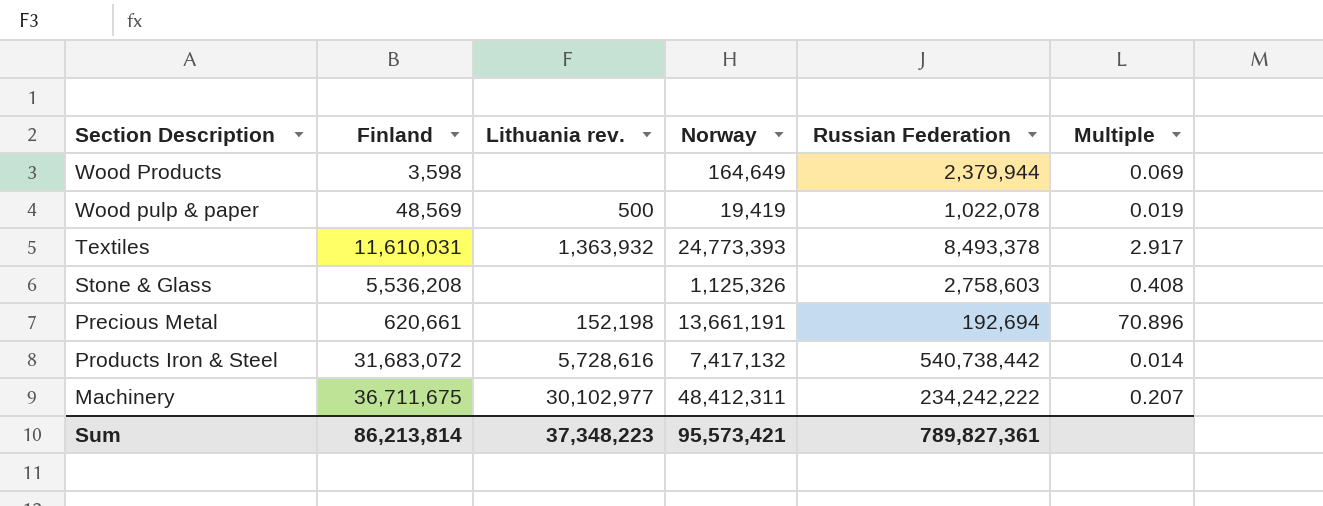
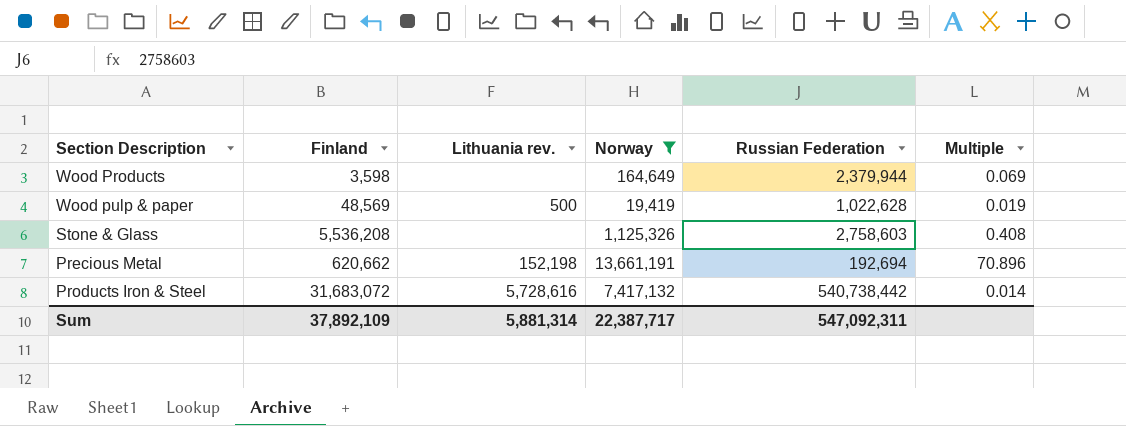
filter: none -> Norway <= 13,661,191
Wood pulp & paper | Russian Federation: 1,022,078 -> 1,022,628
Precious Metal | Finland: 620,661 -> 620,662
Sum | Finland: 86,213,814 -> 37,892,109
Sum | Lithuania rev.: 37,348,223 -> 5,881,314
Sum | Norway: 95,573,421 -> 22,387,717
Sum | Russian Federation: 789,827,361 -> 547,092,311

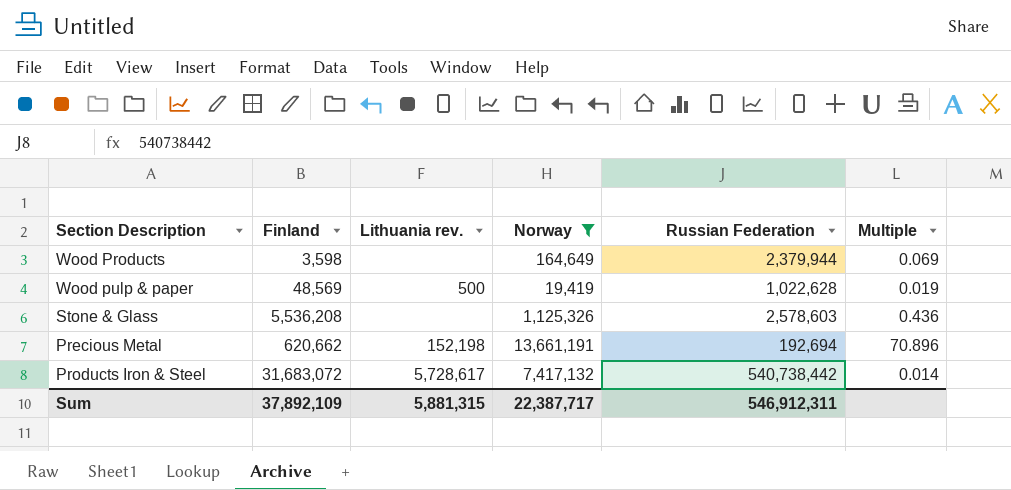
Stone & Glass | Russian Federation: 2,758,603 -> 2,578,603
Stone & Glass | Multiple: 0.408 -> 0.436
Products Iron & Steel | Lithuania rev.: 5,728,616 -> 5,728,617
Sum | Lithuania rev.: 5,881,314 -> 5,881,315
Sum | Russian Federation: 547,092,311 -> 546,912,311

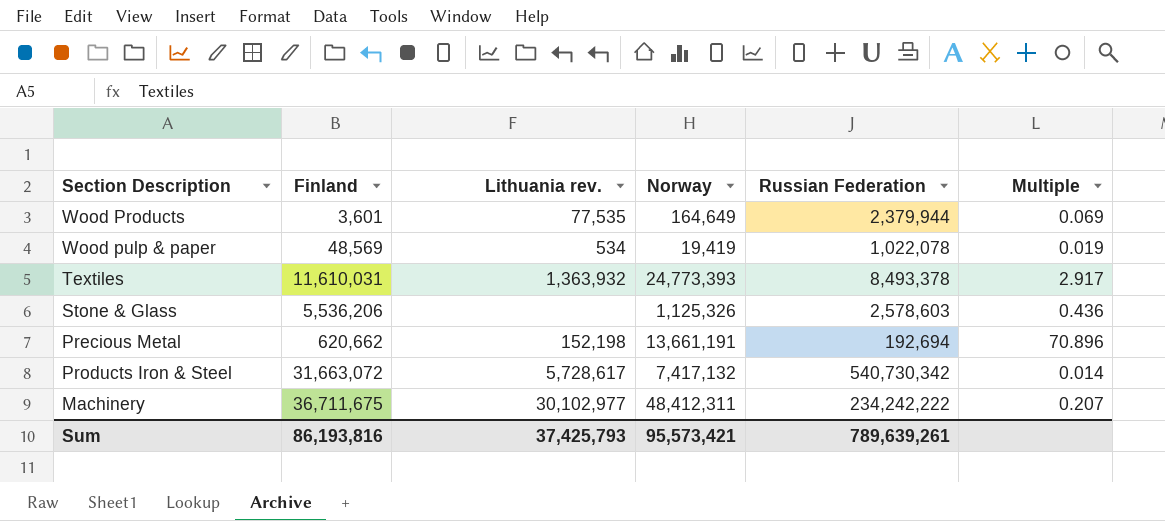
filter: Norway <= 13,661,191 -> none
Wood Products | Finland: 3,598 -> 3,601
Wood Products | Lithuania rev.: none -> 77,535
Wood pulp & paper | Lithuania rev.: 500 -> 534
Wood pulp & paper | Russian Federation: 1,022,628 -> 1,022,078
Stone & Glass | Finland: 5,536,208 -> 5,536,206
Products Iron & Steel | Finland: 31,683,072 -> 31,663,072
Products Iron & Steel | Russian Federation: 540,738,442 -> 540,730,342
Sum | Finland: 37,892,109 -> 86,193,816
Sum | Lithuania rev.: 5,881,315 -> 37,425,793
Sum | Norway: 22,387,717 -> 95,573,421
Sum | Russian Federation: 546,912,311 -> 789,639,261

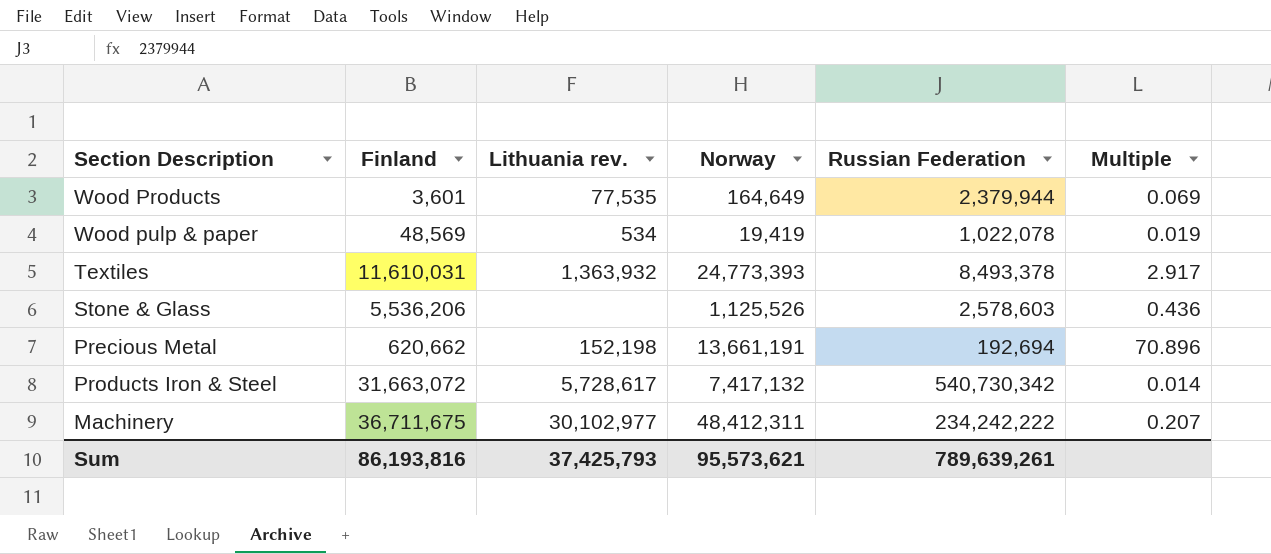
Stone & Glass | Norway: 1,125,326 -> 1,125,526
Sum | Norway: 95,573,421 -> 95,573,621

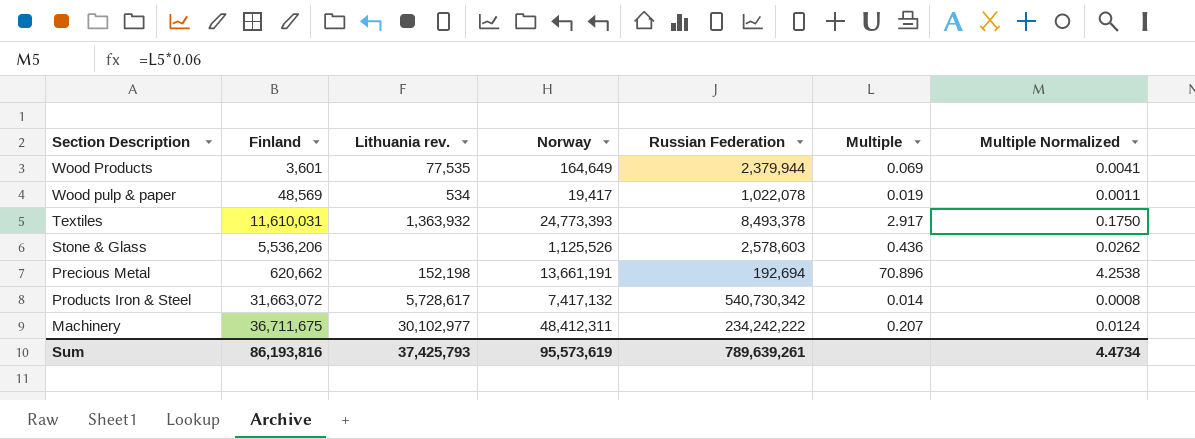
column Multiple Normalized | formula: none -> [Multiple] * 0.06
Wood pulp & paper | Norway: 19,419 -> 19,417
Sum | Norway: 95,573,621 -> 95,573,619

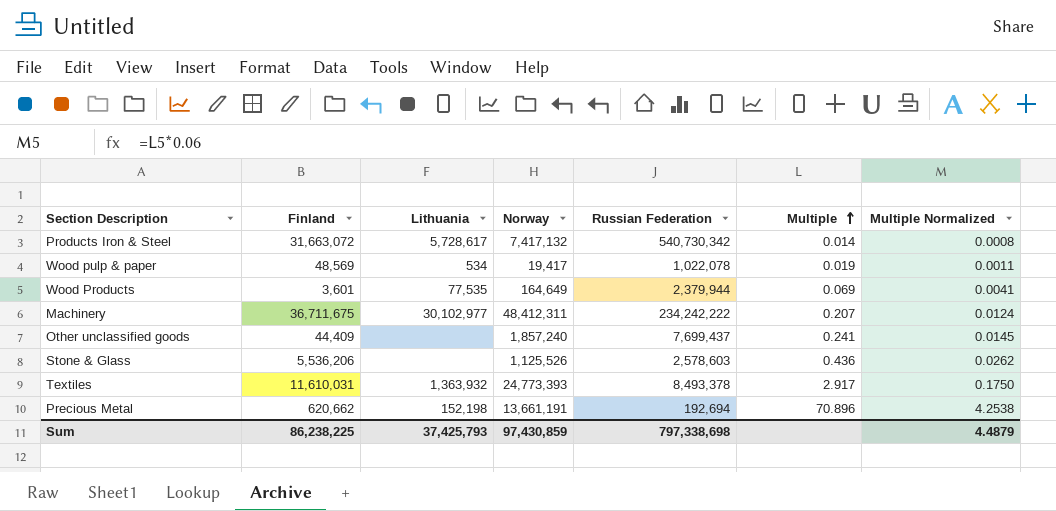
row order: none -> Multiple ascending
column name: Lithuania rev. -> Lithuania
row Other unclassified goods: none -> 44,409 | none | 1,857,240 | 7,699,437 | 0.241 | 0.0145
Sum | Finland: 86,193,816 -> 86,238,225
Sum | Norway: 95,573,619 -> 97,430,859
Sum | Russian Federation: 789,639,261 -> 797,338,698
Sum | Multiple Normalized: 4.4734 -> 4.4879

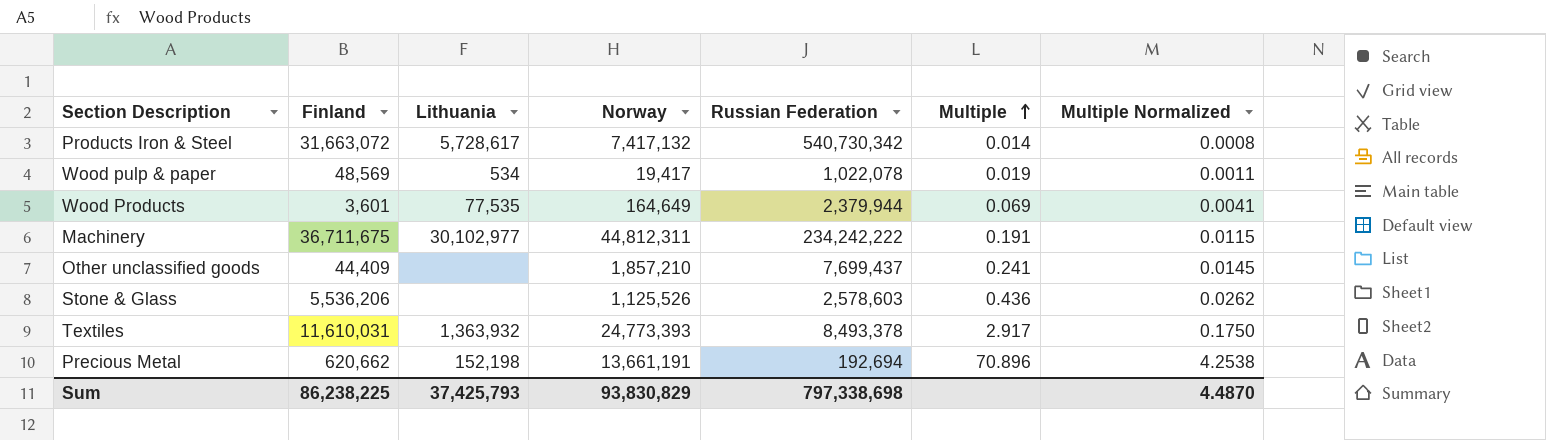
Machinery | Norway: 48,412,311 -> 44,812,311
Machinery | Multiple: 0.207 -> 0.191
Machinery | Multiple Normalized: 0.0124 -> 0.0115
Other unclassified goods | Norway: 1,857,240 -> 1,857,210
Sum | Norway: 97,430,859 -> 93,830,829
Sum | Multiple Normalized: 4.4879 -> 4.4870

